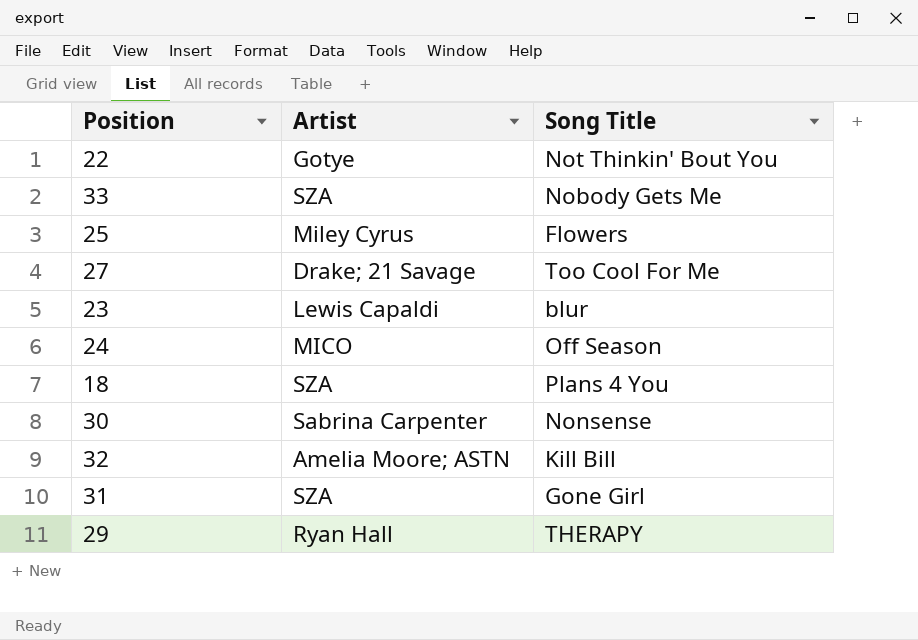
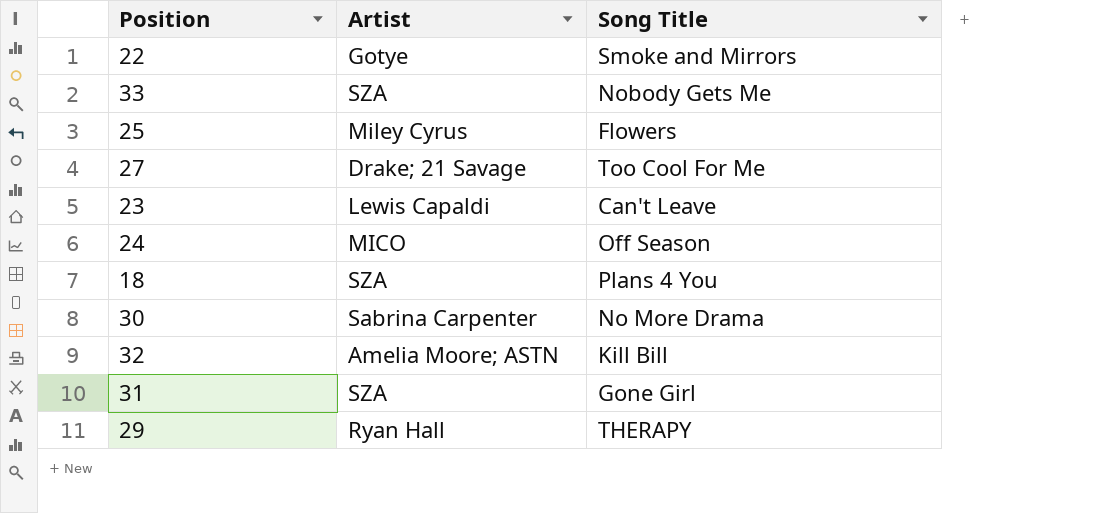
22 | Song Title: Not Thinkin' Bout You -> Smoke and Mirrors
23 | Song Title: blur -> Can't Leave
30 | Song Title: Nonsense -> No More Drama

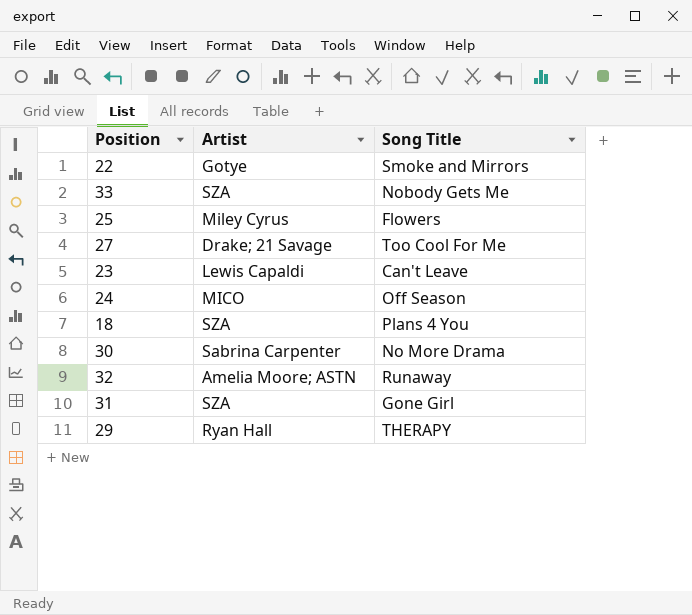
32 | Song Title: Kill Bill -> Runaway

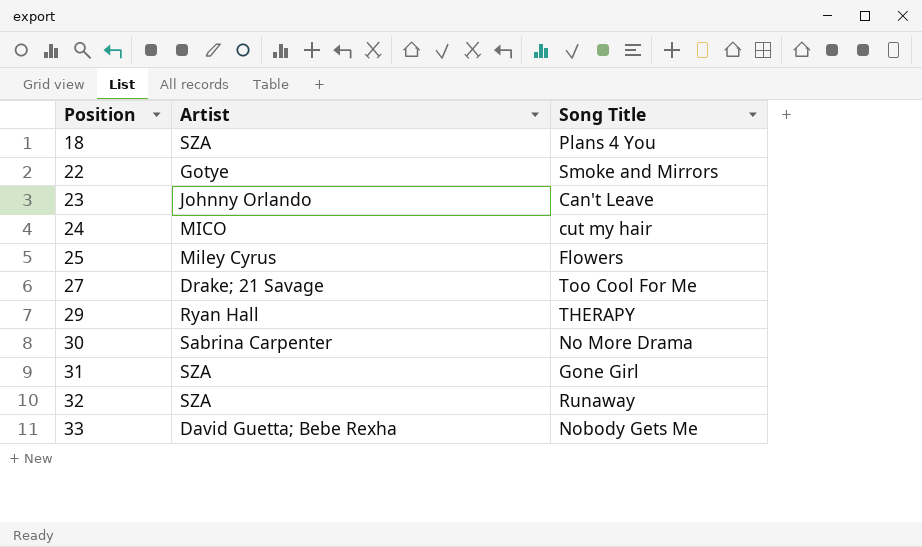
row order: none -> Position ascending
23 | Artist: Lewis Capaldi -> Johnny Orlando
24 | Song Title: Off Season -> cut my hair
32 | Artist: Amelia Moore; ASTN -> SZA
33 | Artist: SZA -> David Guetta; Bebe Rexha

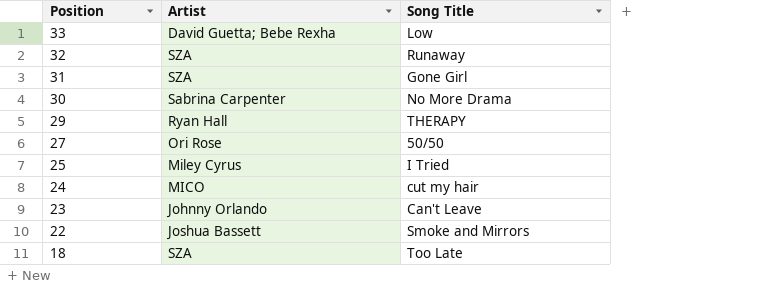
row order: Position ascending -> Position descending
33 | Song Title: Nobody Gets Me -> Low
27 | Artist: Drake; 21 Savage -> Ori Rose
27 | Song Title: Too Cool For Me -> 50/50
25 | Song Title: Flowers -> I Tried
22 | Artist: Gotye -> Joshua Bassett
18 | Song Title: Plans 4 You -> Too Late

